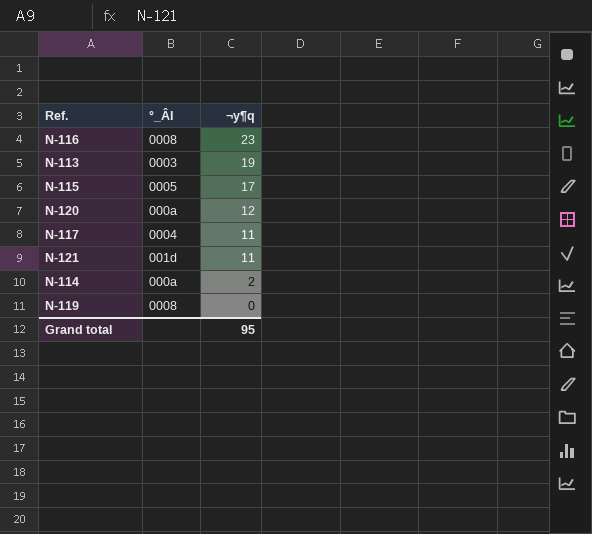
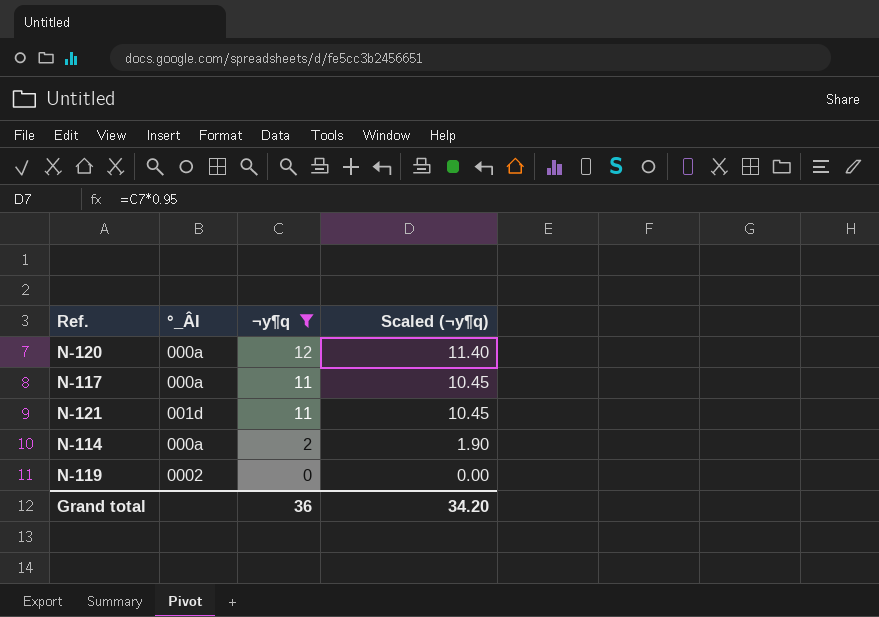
filter: none -> ¬y¶q <= 12
column Scaled (¬y¶q) | formula: none -> [¬y¶q] * 0.95
N-117 | °_ÂI: 0004 -> 000a
N-119 | °_ÂI: 0008 -> 0002
Grand total | ¬y¶q: 95 -> 36

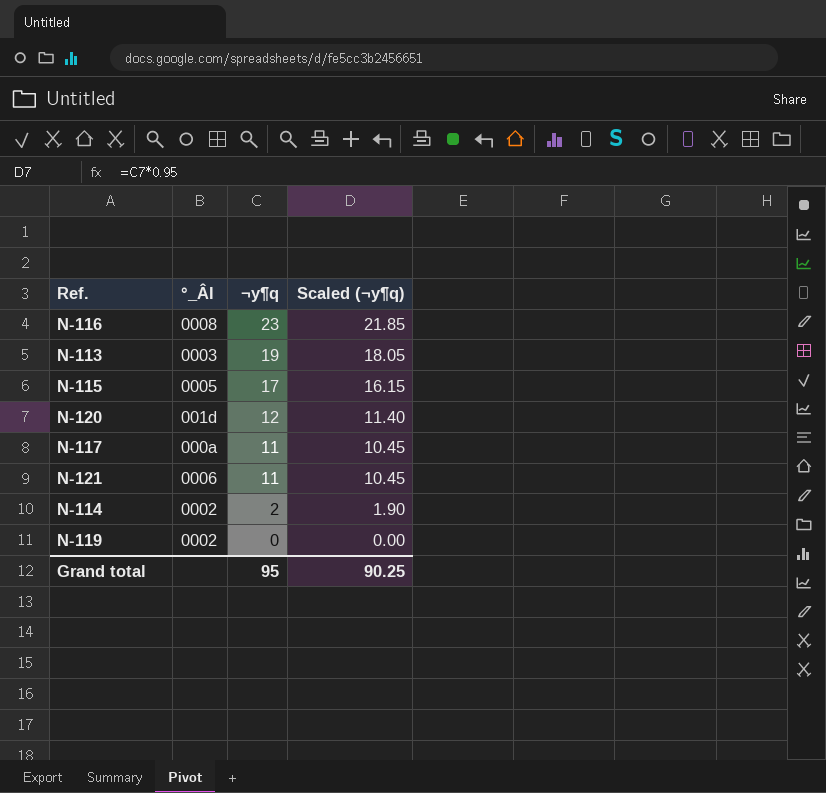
filter: ¬y¶q <= 12 -> none
N-120 | °_ÂI: 000a -> 001d
N-121 | °_ÂI: 001d -> 0006
N-114 | °_ÂI: 000a -> 0002
Grand total | ¬y¶q: 36 -> 95
Grand total | Scaled (¬y¶q): 34.20 -> 90.25

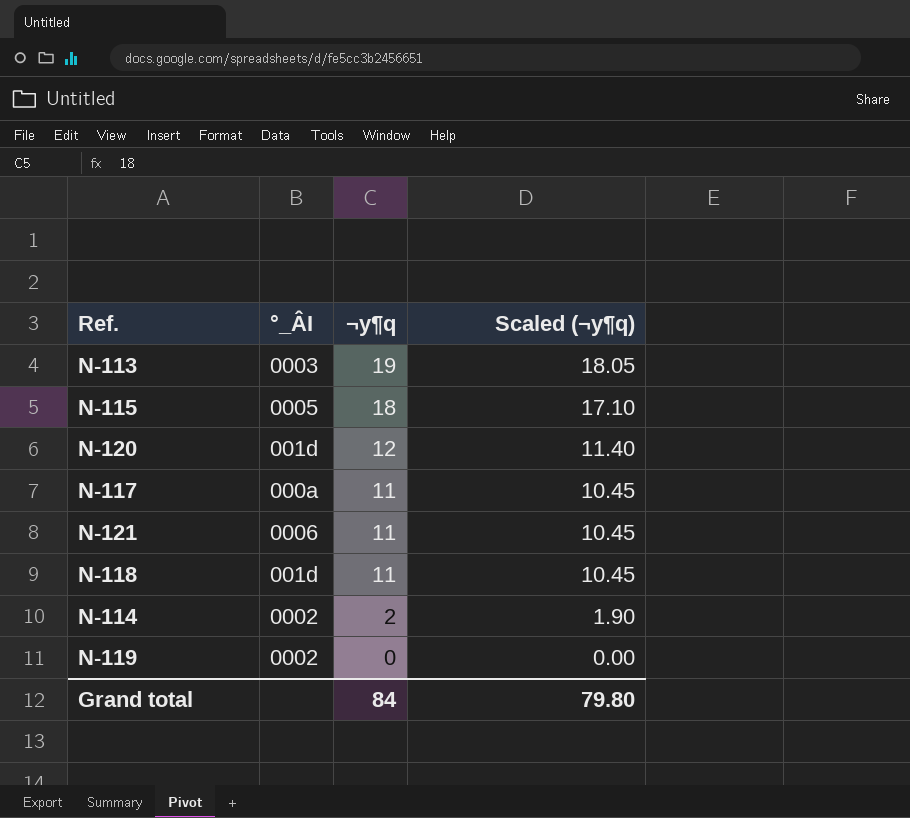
row N-116: 0008 | 23 | 21.85 -> none
N-115 | ¬y¶q: 17 -> 18
N-115 | Scaled (¬y¶q): 16.15 -> 17.10
row N-118: none -> 001d | 11 | 10.45
Grand total | ¬y¶q: 95 -> 84
Grand total | Scaled (¬y¶q): 90.25 -> 79.80

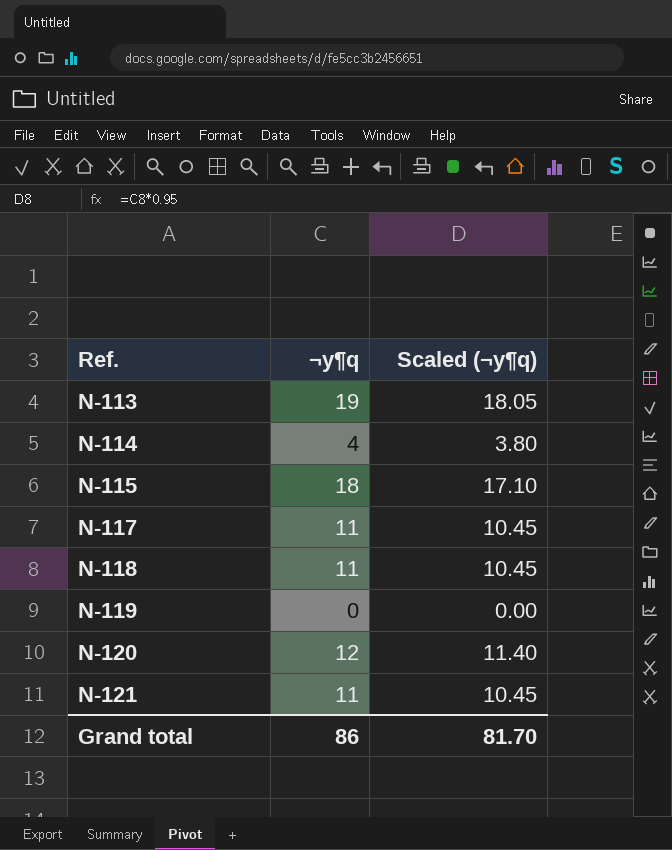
row order: ¬y¶q descending -> Ref. ascending
column °_ÂI | position: 2 -> none
N-114 | ¬y¶q: 2 -> 4
N-114 | Scaled (¬y¶q): 1.90 -> 3.80
Grand total | ¬y¶q: 84 -> 86
Grand total | Scaled (¬y¶q): 79.80 -> 81.70

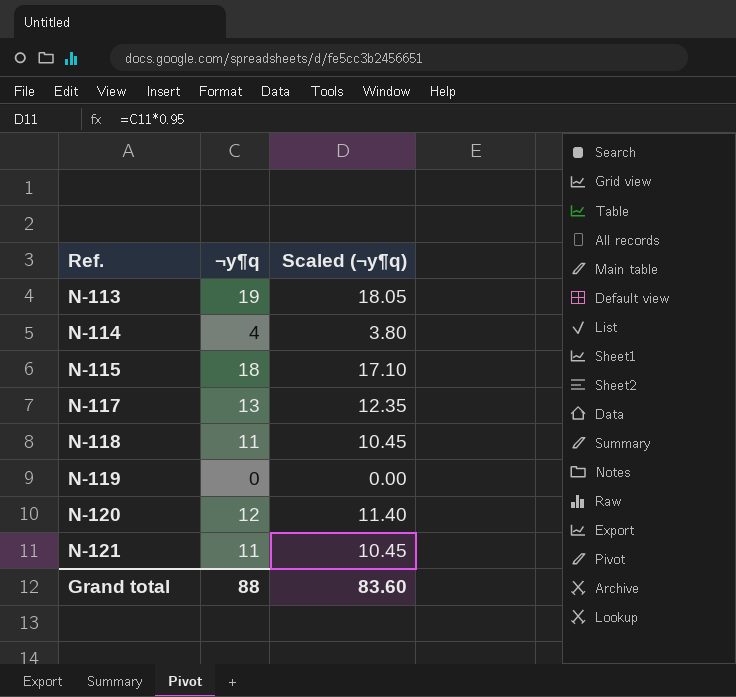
N-117 | ¬y¶q: 11 -> 13
N-117 | Scaled (¬y¶q): 10.45 -> 12.35
Grand total | ¬y¶q: 86 -> 88
Grand total | Scaled (¬y¶q): 81.70 -> 83.60

